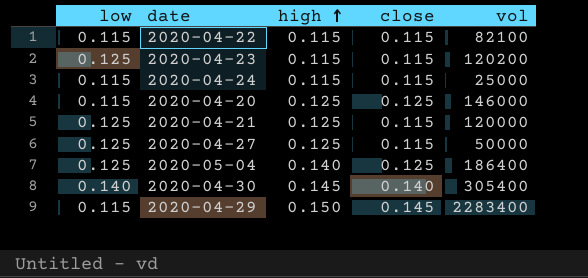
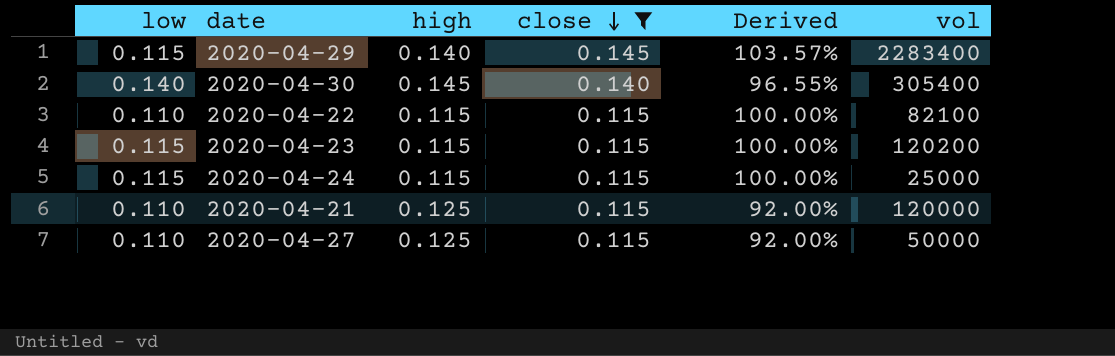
filter: none -> close != 0.125
row order: high ascending -> close descending
column Derived | formula: none -> [close] / [high]
2020-04-29 | high: 0.150 -> 0.140
2020-04-22 | low: 0.115 -> 0.110
2020-04-23 | low: 0.125 -> 0.115
2020-04-21 | low: 0.125 -> 0.110
2020-04-27 | low: 0.125 -> 0.110

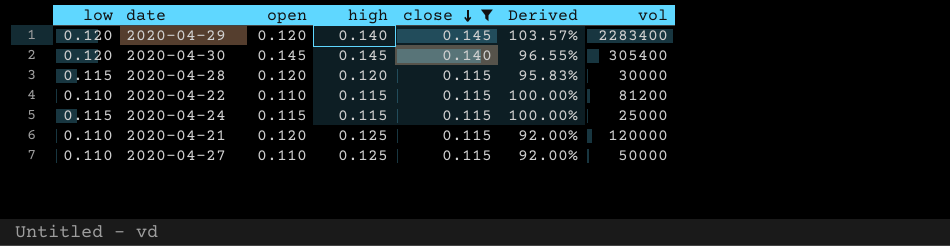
column open | position: none -> 3
row 2020-04-23: 0.115 | 0.115 | 0.115 | 100.00% | 120200 -> none
2020-04-29 | low: 0.115 -> 0.120
2020-04-30 | low: 0.140 -> 0.120
row 2020-04-28: none -> 0.115 | 0.120 | 0.120 | 0.115 | 95.83% | 30000
2020-04-22 | vol: 82100 -> 81200

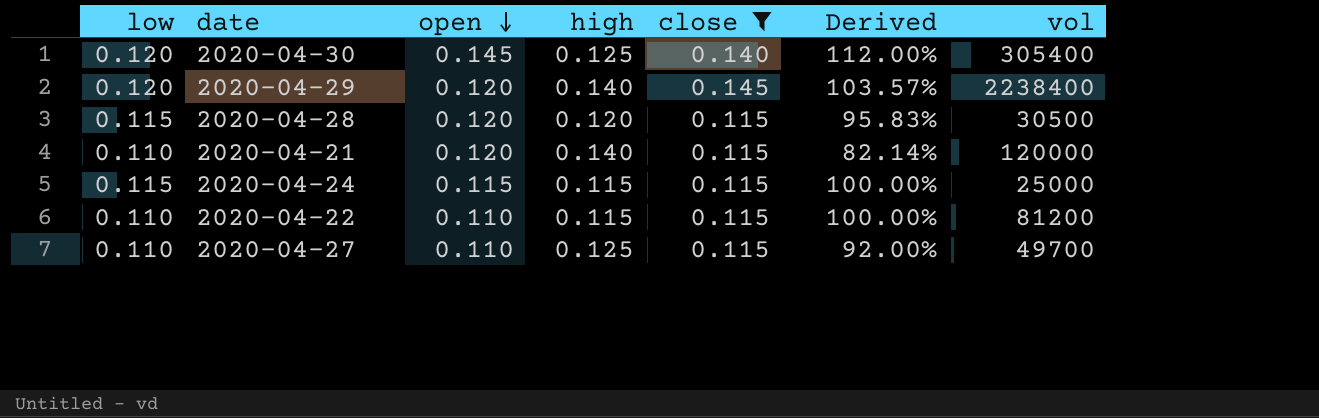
row order: close descending -> open descending
2020-04-30 | high: 0.145 -> 0.125
2020-04-30 | Derived: 96.55% -> 112.00%
2020-04-29 | vol: 2283400 -> 2238400
2020-04-28 | vol: 30000 -> 30500
2020-04-21 | high: 0.125 -> 0.140
2020-04-21 | Derived: 92.00% -> 82.14%
2020-04-27 | vol: 50000 -> 49700

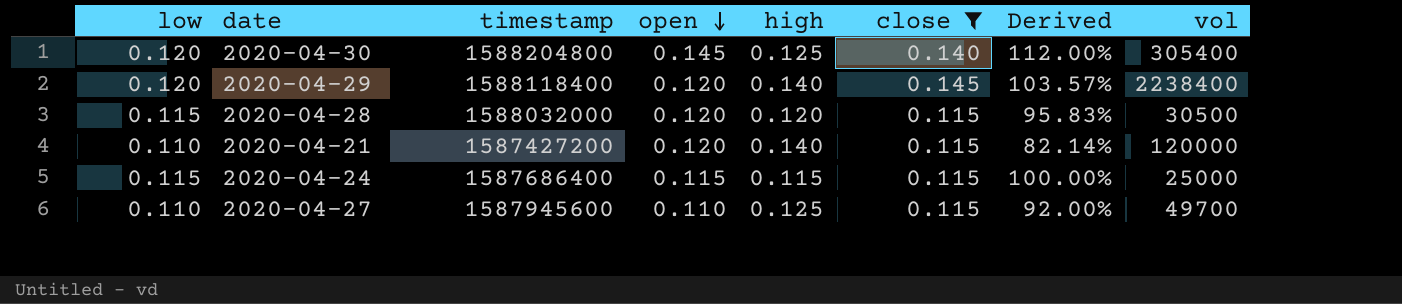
column timestamp | position: none -> 3
row 2020-04-22: 0.110 | 0.110 | 0.115 | 0.115 | 100.00% | 81200 -> none

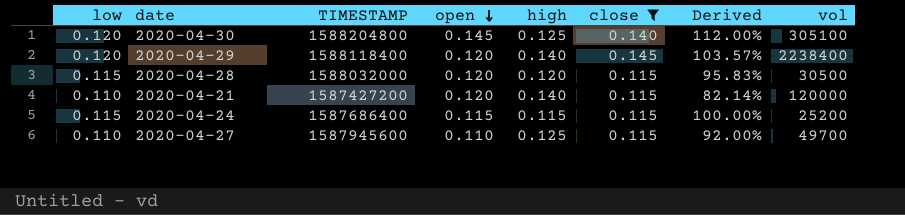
column name: timestamp -> TIMESTAMP
2020-04-30 | vol: 305400 -> 305100
2020-04-24 | vol: 25000 -> 25200

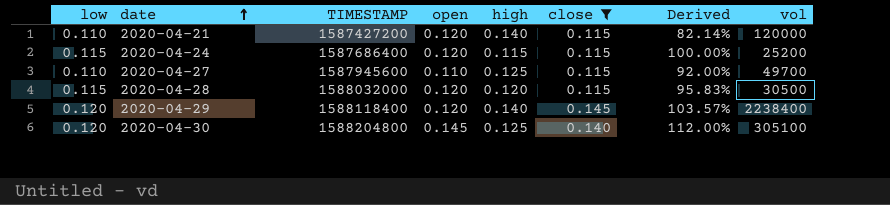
row order: open descending -> date ascending
2020-04-24 | open: 0.115 -> 0.120

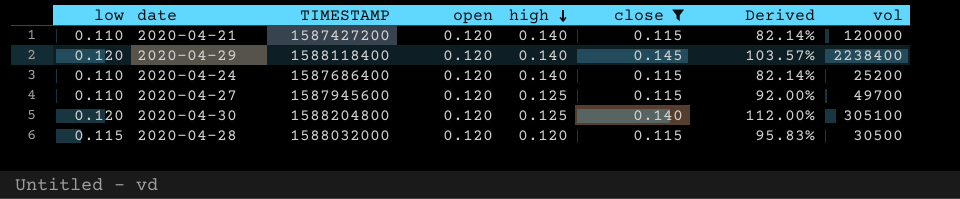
row order: date ascending -> high descending
2020-04-24 | low: 0.115 -> 0.110
2020-04-24 | high: 0.115 -> 0.140
2020-04-24 | Derived: 100.00% -> 82.14%
2020-04-27 | open: 0.110 -> 0.120
2020-04-30 | open: 0.145 -> 0.120

